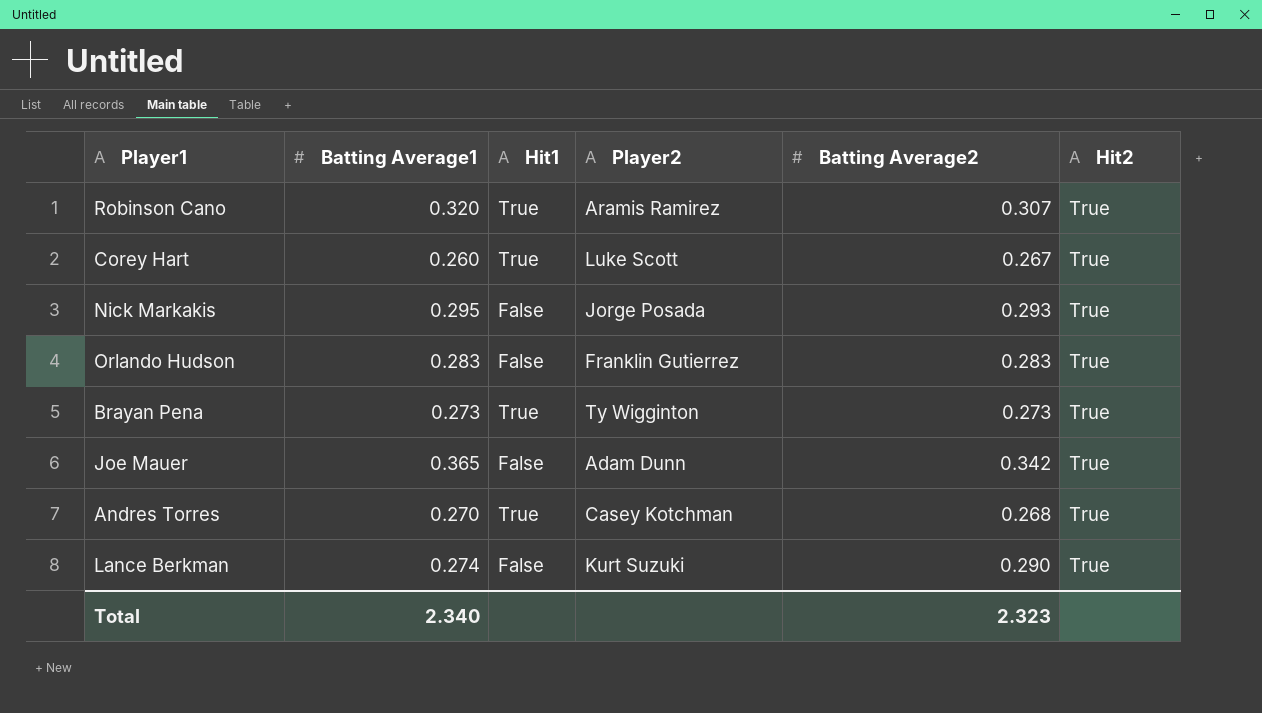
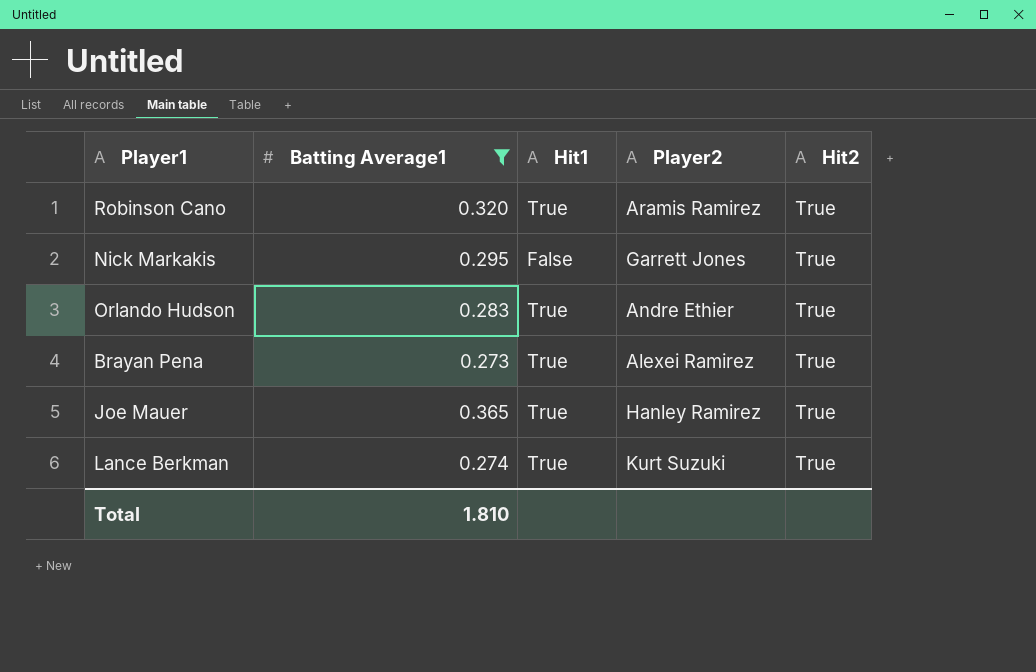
filter: none -> Batting Average1 >= 0.273
column Batting Average2 | position: 5 -> none
Nick Markakis | Player2: Jorge Posada -> Garrett Jones
Orlando Hudson | Hit1: False -> True
Orlando Hudson | Player2: Franklin Gutierrez -> Andre Ethier
Brayan Pena | Player2: Ty Wigginton -> Alexei Ramirez
Joe Mauer | Hit1: False -> True
Joe Mauer | Player2: Adam Dunn -> Hanley Ramirez
Lance Berkman | Hit1: False -> True
Total | Batting Average1: 2.340 -> 1.810

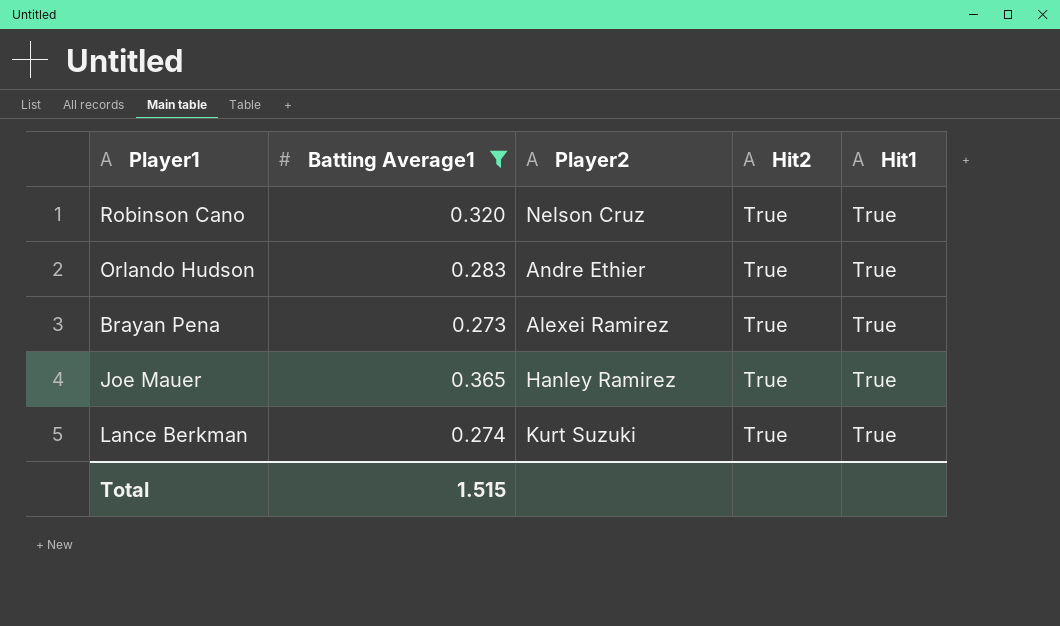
column Hit1 | position: 3 -> 5
row Nick Markakis: 0.295 | False | Garrett Jones | True -> none
Robinson Cano | Player2: Aramis Ramirez -> Nelson Cruz
Total | Batting Average1: 1.810 -> 1.515

